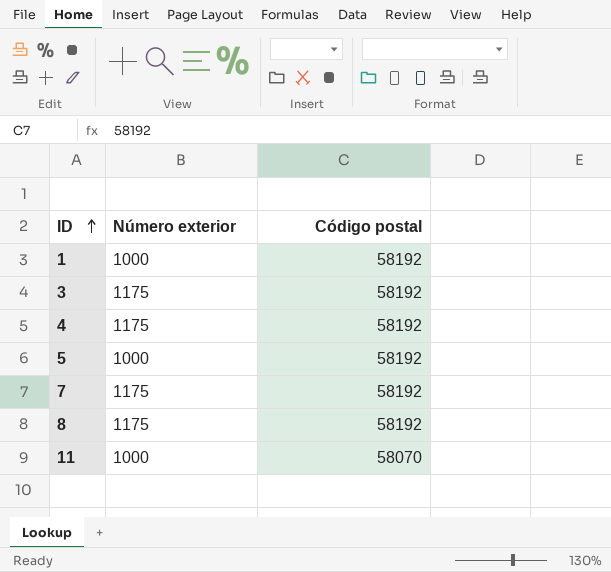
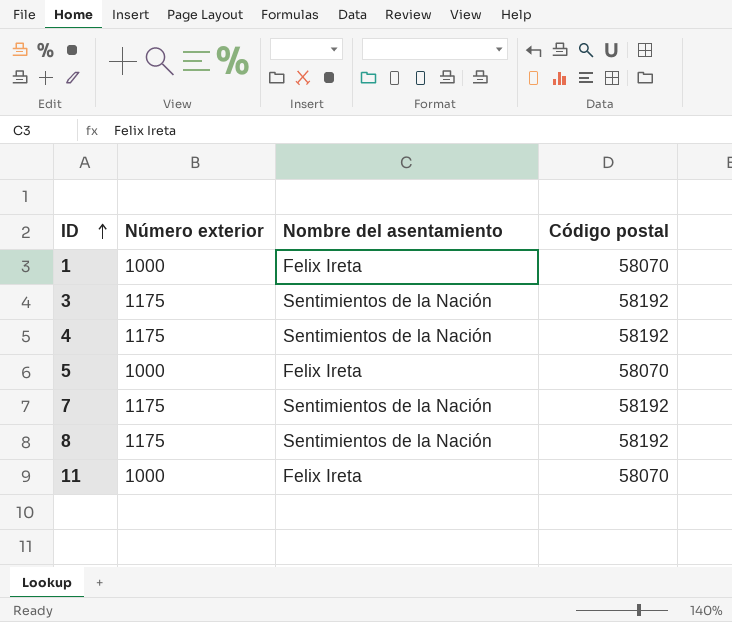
column Nombre del asentamiento | position: none -> 3
1 | Código postal: 58192 -> 58070
5 | Código postal: 58192 -> 58070

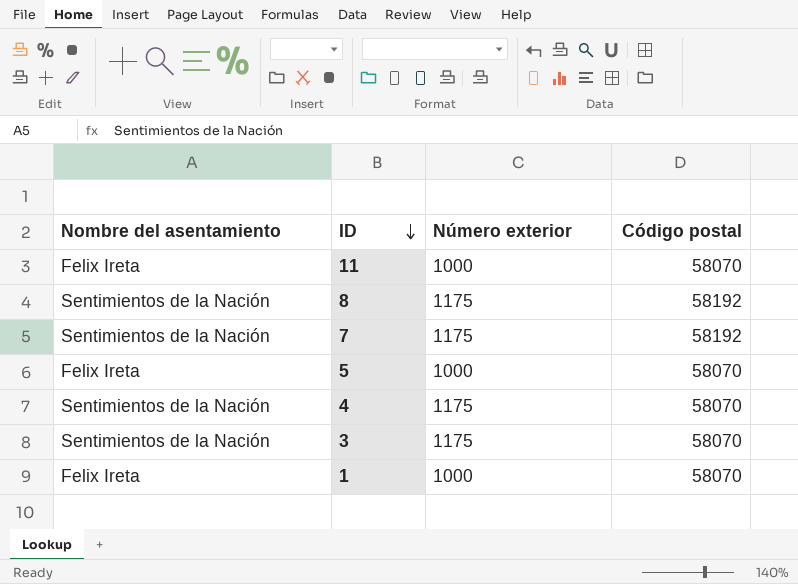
row order: ID ascending -> ID descending
column Nombre del asentamiento | position: 3 -> 1
4 | Código postal: 58192 -> 58070
3 | Código postal: 58192 -> 58070

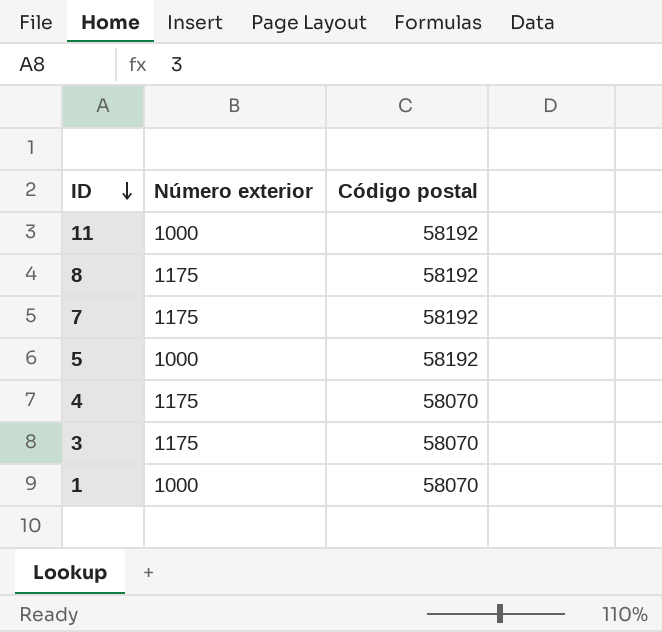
column Nombre del asentamiento | position: 1 -> none
11 | Código postal: 58070 -> 58192
5 | Código postal: 58070 -> 58192

